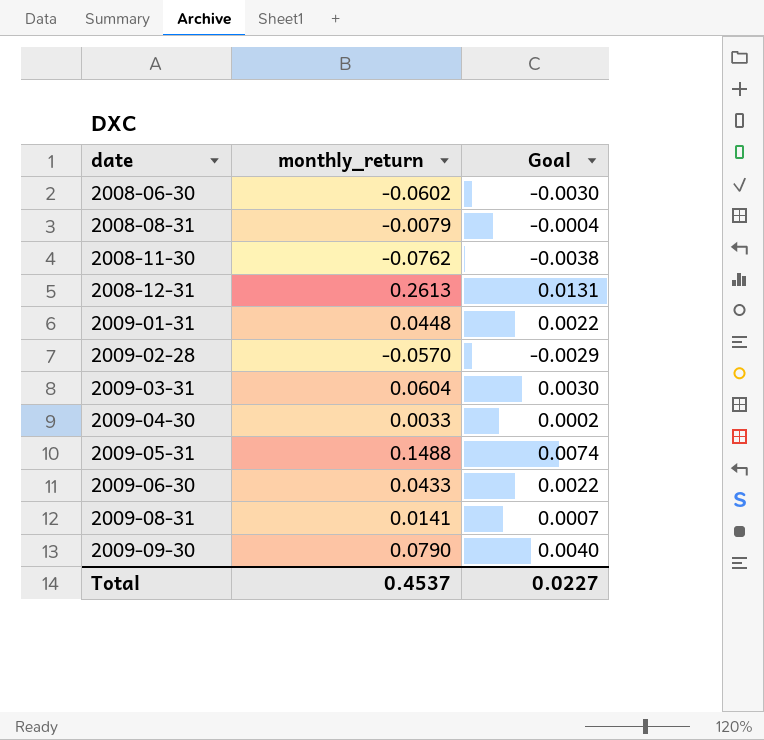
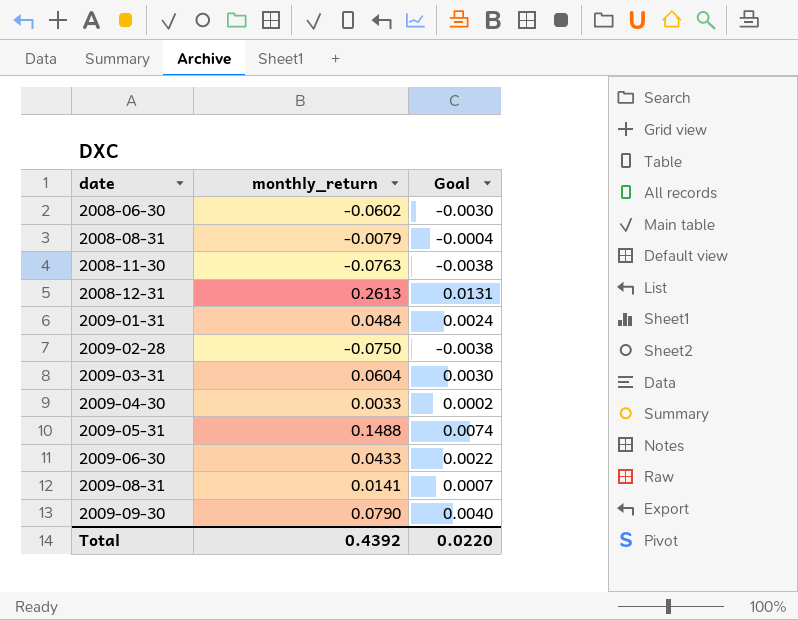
2008-11-30 | monthly_return: -0.0762 -> -0.0763
2009-01-31 | monthly_return: 0.0448 -> 0.0484
2009-01-31 | Goal: 0.0022 -> 0.0024
2009-02-28 | monthly_return: -0.0570 -> -0.0750
2009-02-28 | Goal: -0.0029 -> -0.0038
Total | monthly_return: 0.4537 -> 0.4392
Total | Goal: 0.0227 -> 0.0220

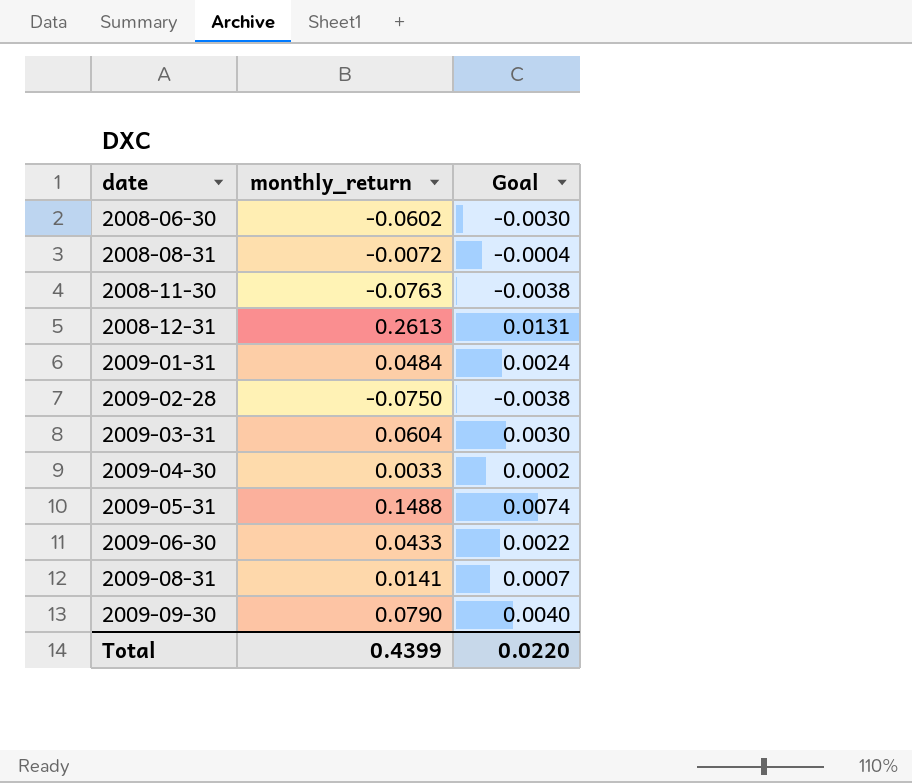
2008-08-31 | monthly_return: -0.0079 -> -0.0072
Total | monthly_return: 0.4392 -> 0.4399

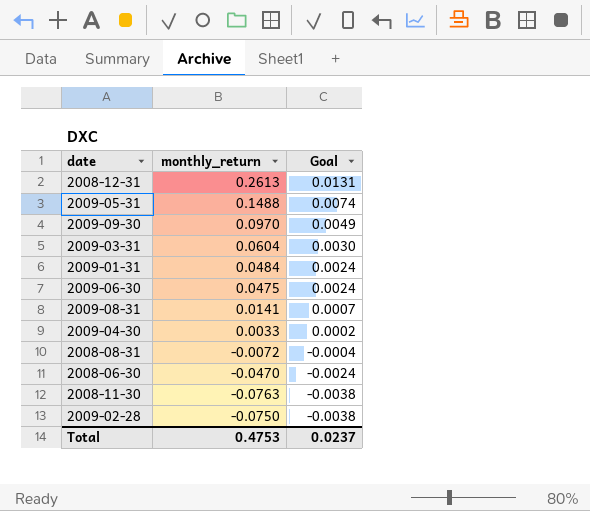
row order: date ascending -> Goal descending
2009-09-30 | monthly_return: 0.0790 -> 0.0970
2009-09-30 | Goal: 0.0040 -> 0.0049
2009-06-30 | monthly_return: 0.0433 -> 0.0475
2009-06-30 | Goal: 0.0022 -> 0.0024
2008-06-30 | monthly_return: -0.0602 -> -0.0470
2008-06-30 | Goal: -0.0030 -> -0.0024
Total | monthly_return: 0.4399 -> 0.4753
Total | Goal: 0.0220 -> 0.0237

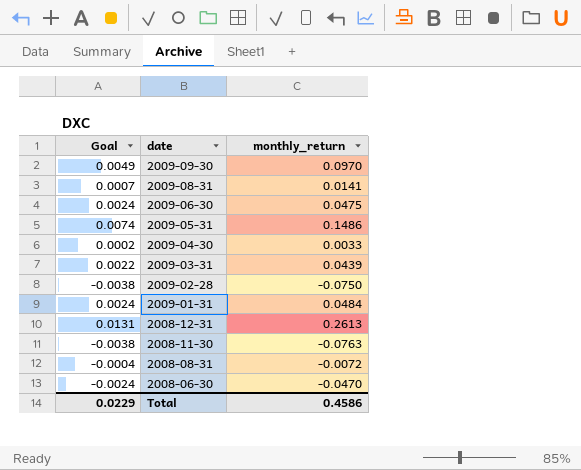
row order: Goal descending -> date descending
column Goal | position: 3 -> 1
2009-05-31 | monthly_return: 0.1488 -> 0.1486
2009-03-31 | Goal: 0.0030 -> 0.0022
2009-03-31 | monthly_return: 0.0604 -> 0.0439
Total | Goal: 0.0237 -> 0.0229
Total | monthly_return: 0.4753 -> 0.4586

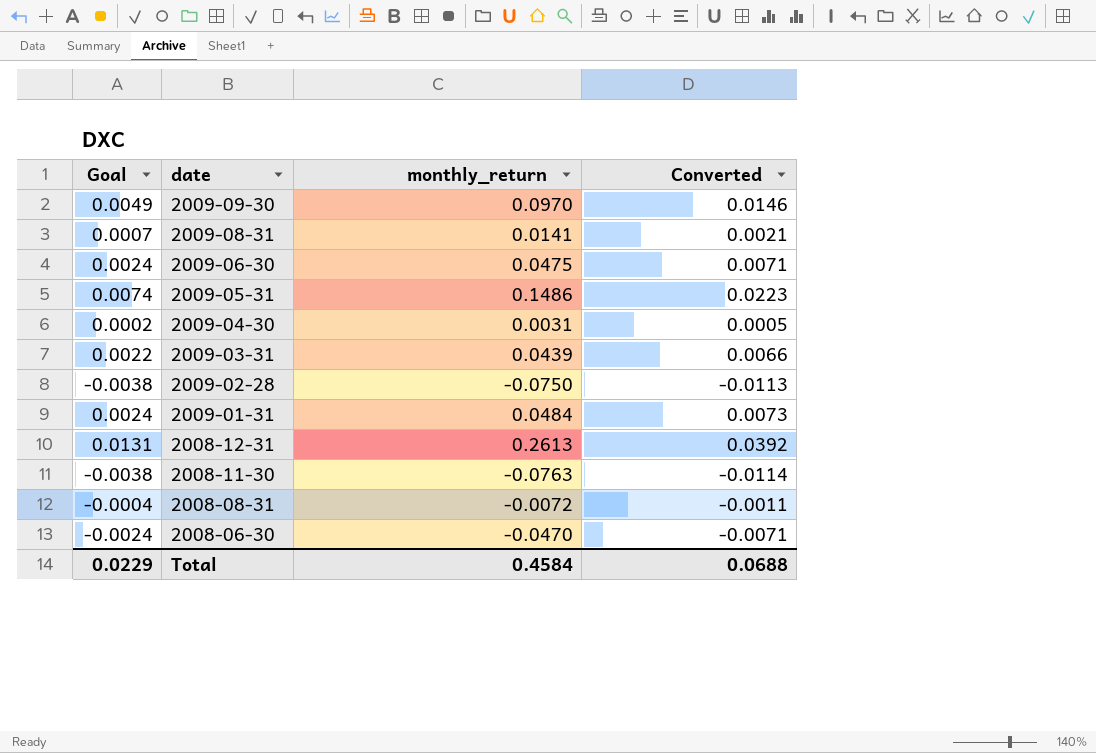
column Converted | formula: none -> [monthly_return] * 0.15
2009-04-30 | monthly_return: 0.0033 -> 0.0031
Total | monthly_return: 0.4586 -> 0.4584

